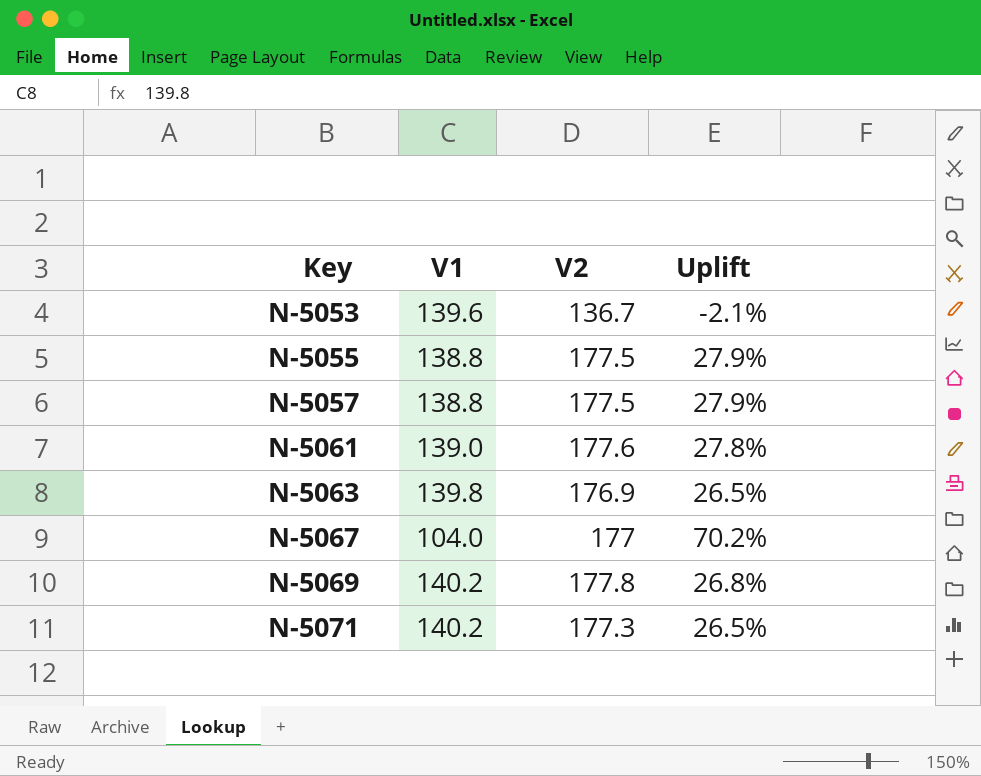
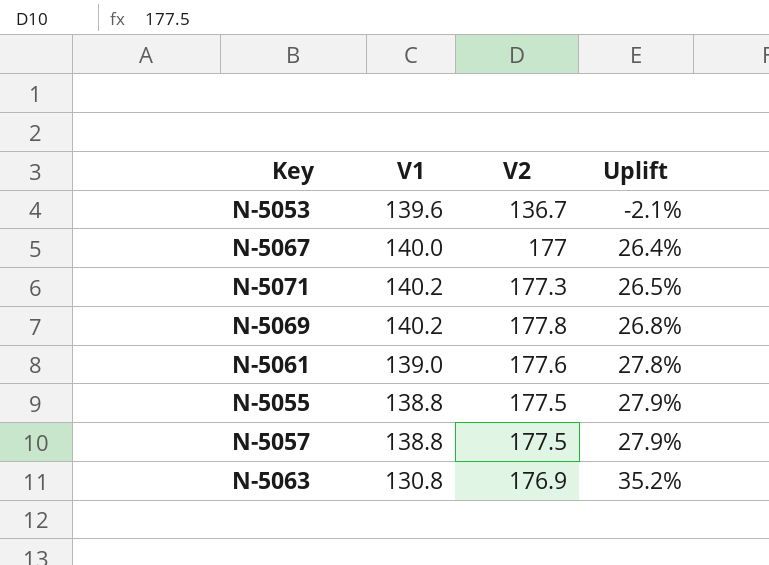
row order: Key ascending -> Uplift ascending
N-5067 | V1: 104.0 -> 140.0
N-5067 | Uplift: 70.2% -> 26.4%
N-5063 | V1: 139.8 -> 130.8
N-5063 | Uplift: 26.5% -> 35.2%

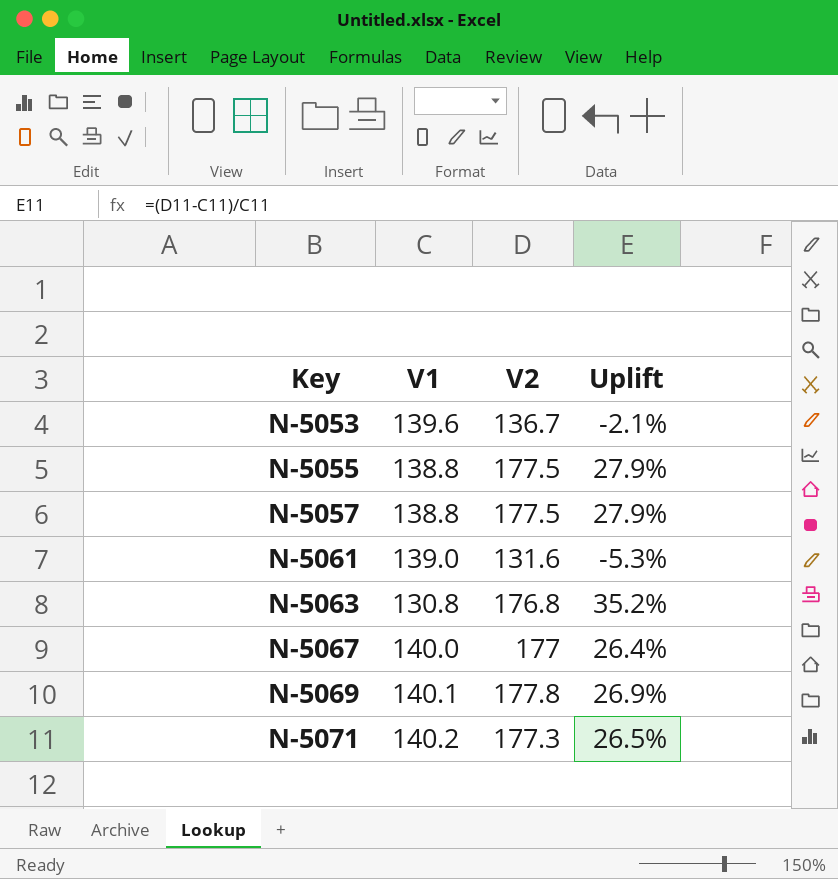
row order: Uplift ascending -> Key ascending
N-5061 | V2: 177.6 -> 131.6
N-5061 | Uplift: 27.8% -> -5.3%
N-5063 | V2: 176.9 -> 176.8
N-5069 | V1: 140.2 -> 140.1
N-5069 | Uplift: 26.8% -> 26.9%

